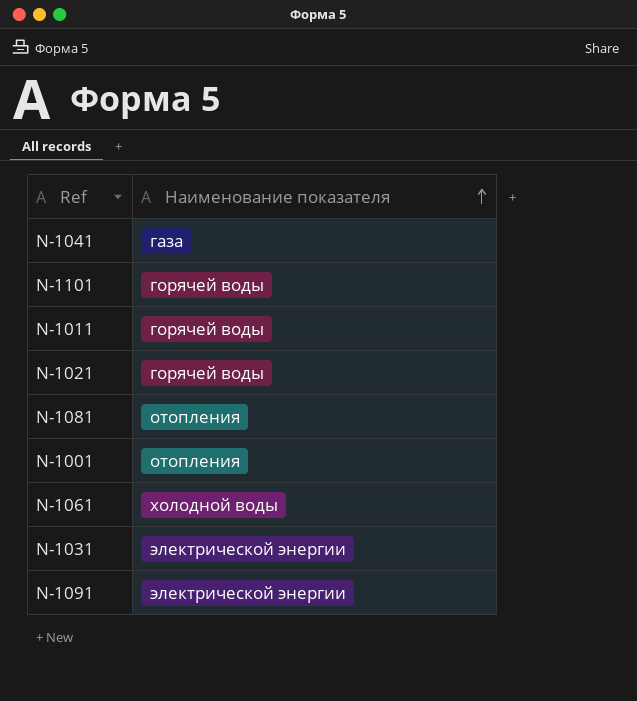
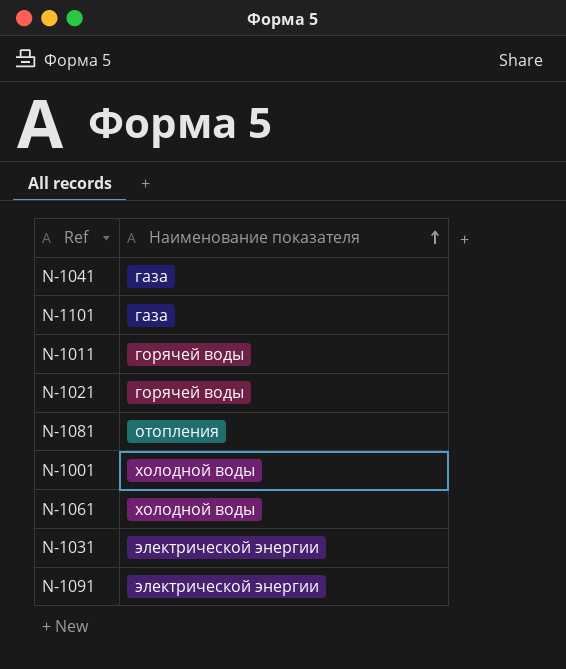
N-1101 | Наименование показателя: горячей воды -> газа
N-1001 | Наименование показателя: отопления -> холодной воды

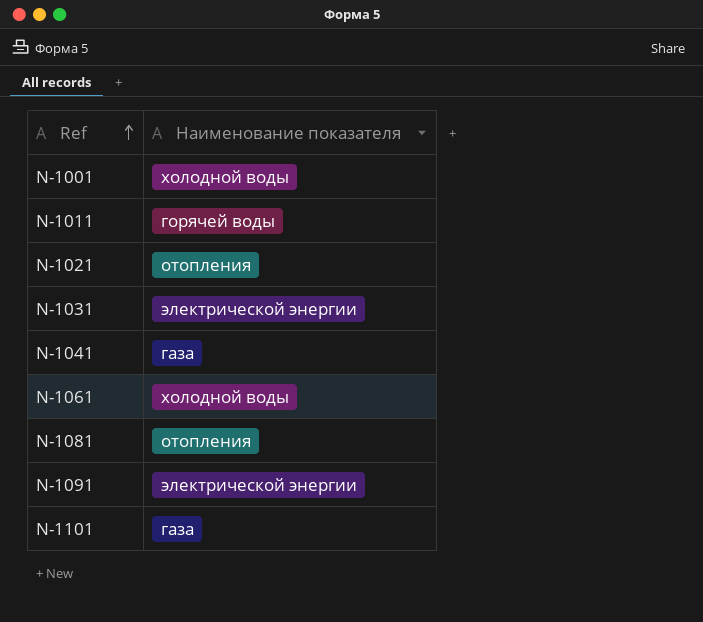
row order: Наименование показателя ascending -> Ref ascending
N-1021 | Наименование показателя: горячей воды -> отопления

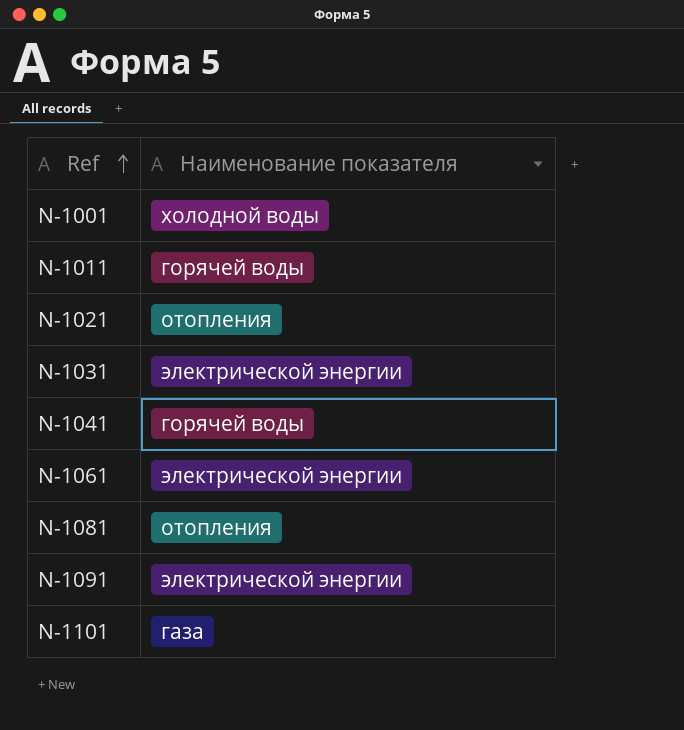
N-1041 | Наименование показателя: газа -> горячей воды
N-1061 | Наименование показателя: холодной воды -> электрической энергии

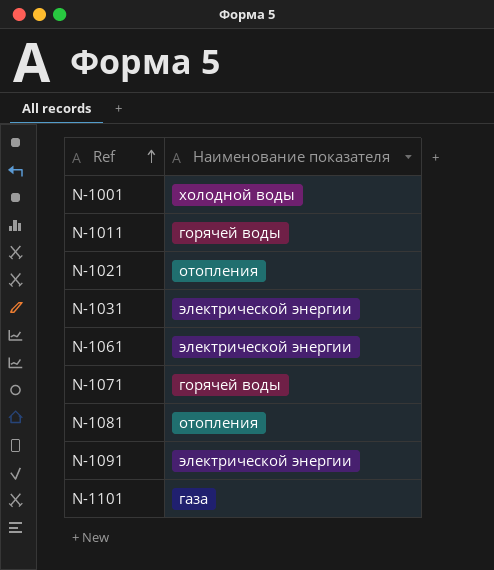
row N-1041: горячей воды -> none
row N-1071: none -> горячей воды

